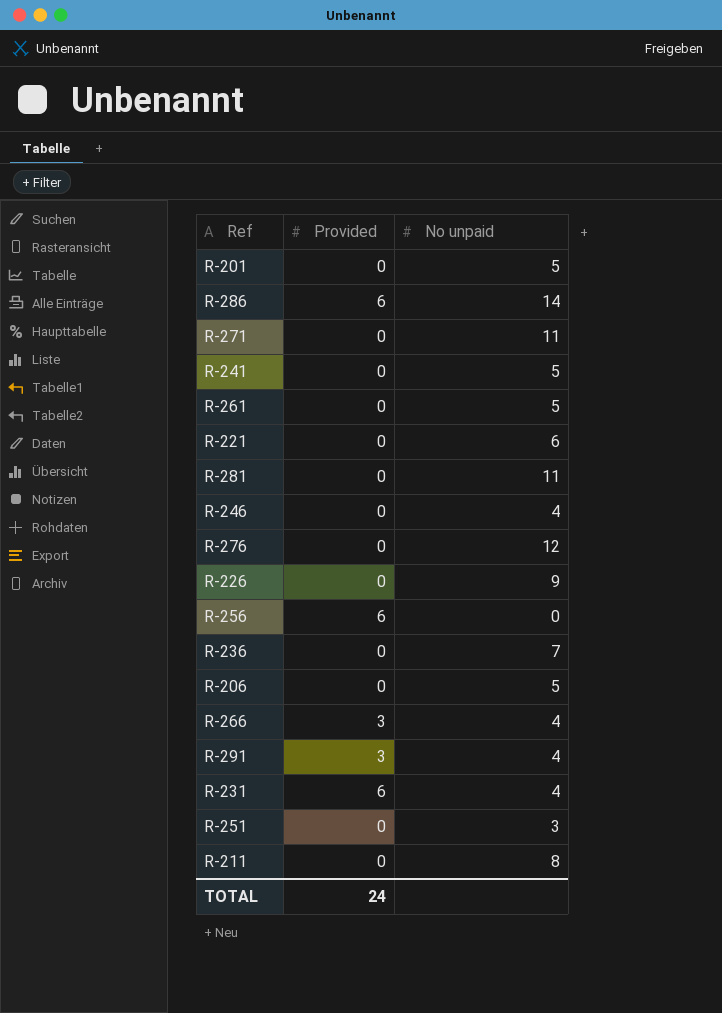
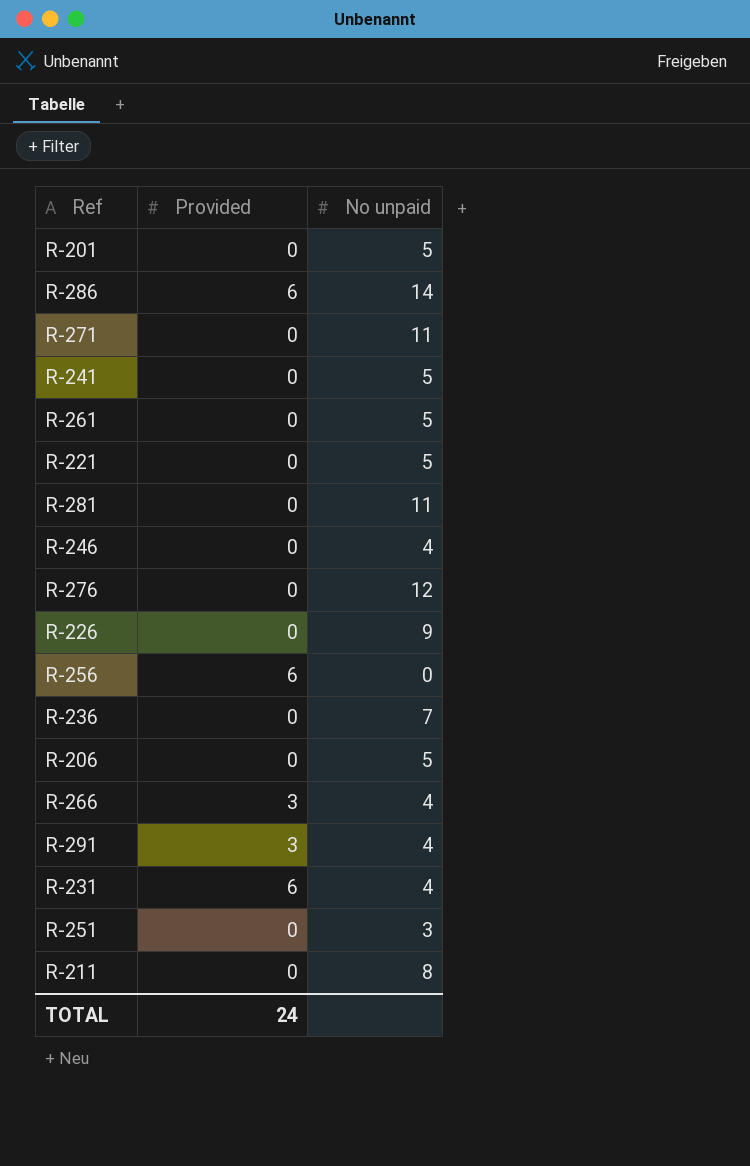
R-221 | No unpaid: 6 -> 5

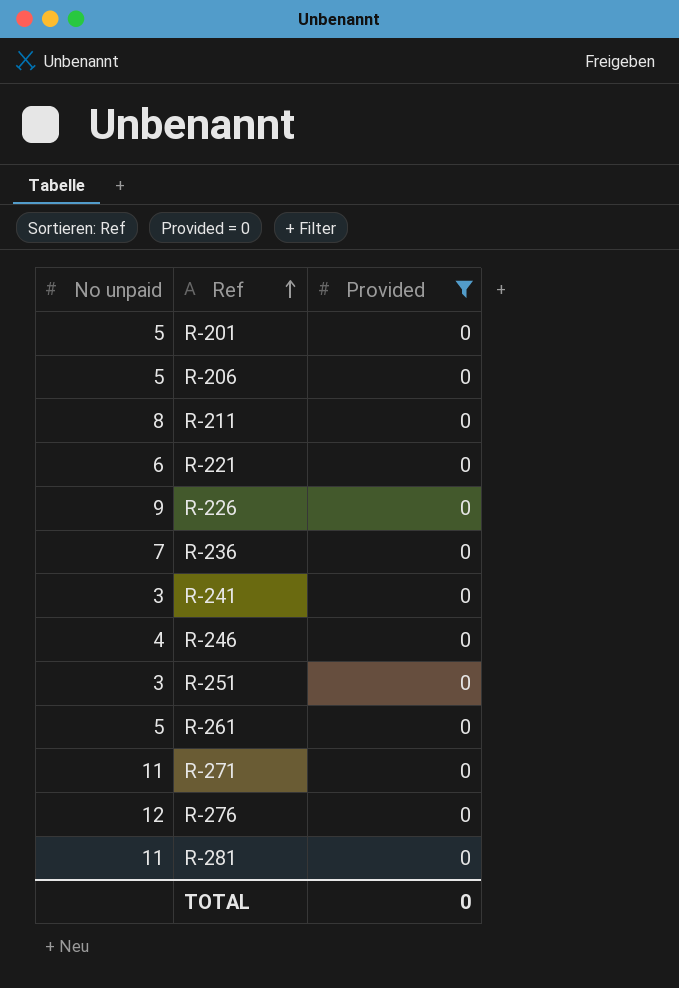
filter: none -> Provided = 0
row order: none -> Ref ascending
column No unpaid | position: 3 -> 1
R-221 | No unpaid: 5 -> 6
R-241 | No unpaid: 5 -> 3
TOTAL | Provided: 24 -> 0

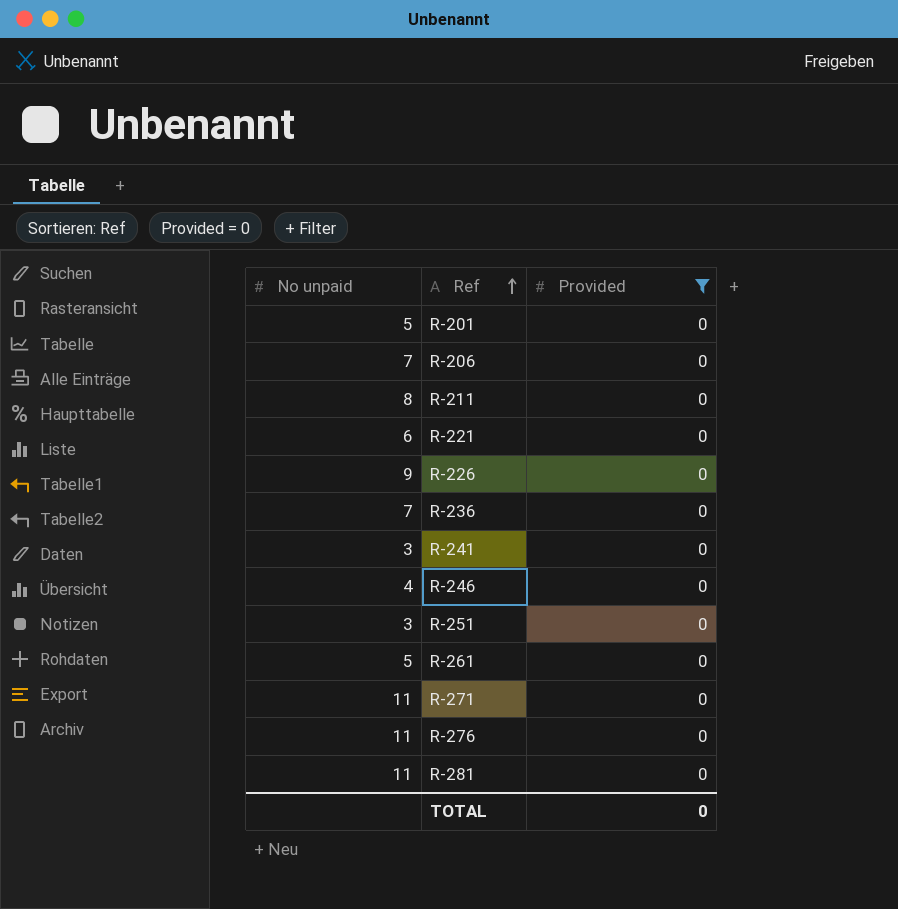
R-206 | No unpaid: 5 -> 7
R-276 | No unpaid: 12 -> 11

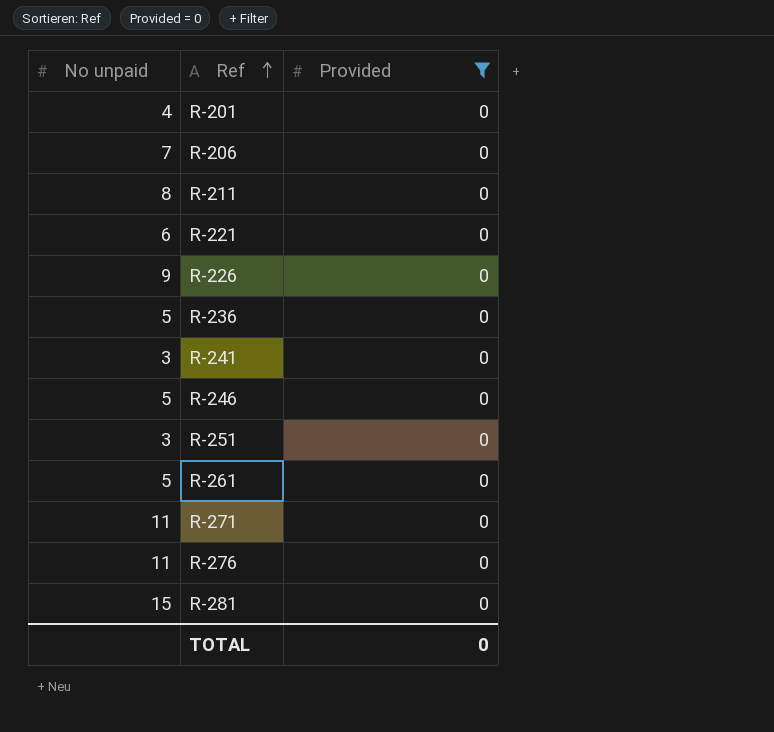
R-201 | No unpaid: 5 -> 4
R-236 | No unpaid: 7 -> 5
R-246 | No unpaid: 4 -> 5
R-281 | No unpaid: 11 -> 15

